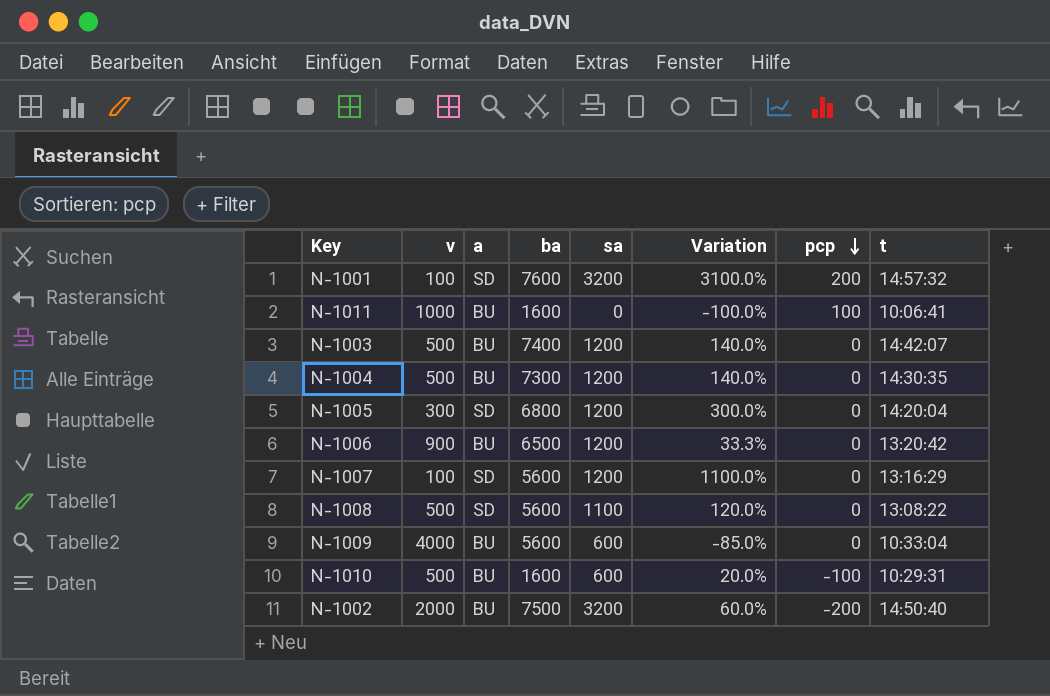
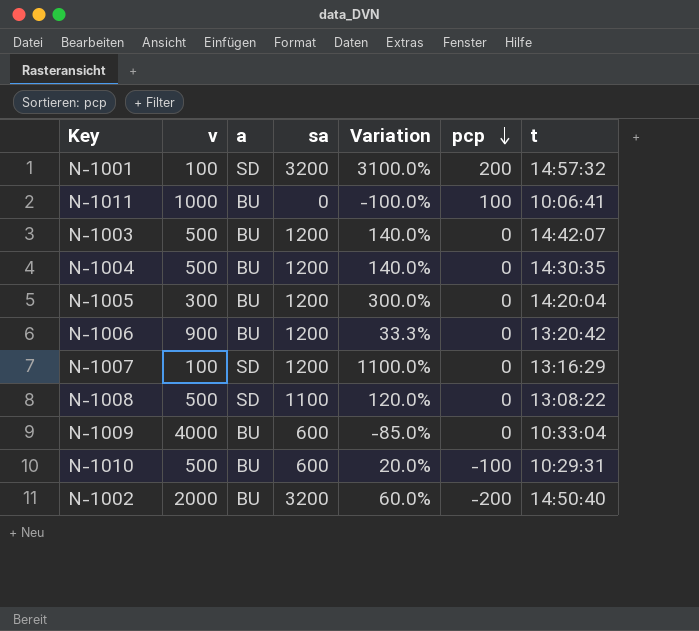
column ba | position: 4 -> none
N-1005 | a: SD -> BU

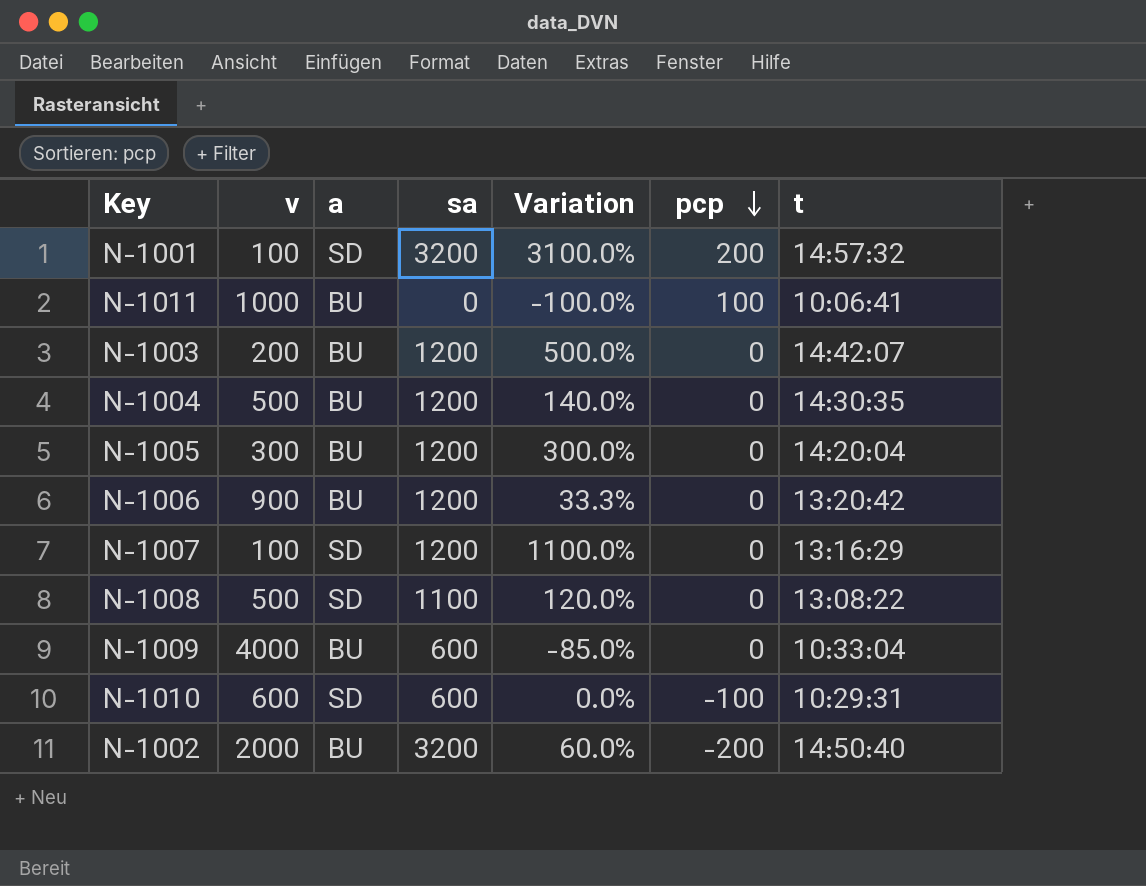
N-1003 | v: 500 -> 200
N-1003 | Variation: 140.0% -> 500.0%
N-1010 | v: 500 -> 600
N-1010 | a: BU -> SD
N-1010 | Variation: 20.0% -> 0.0%

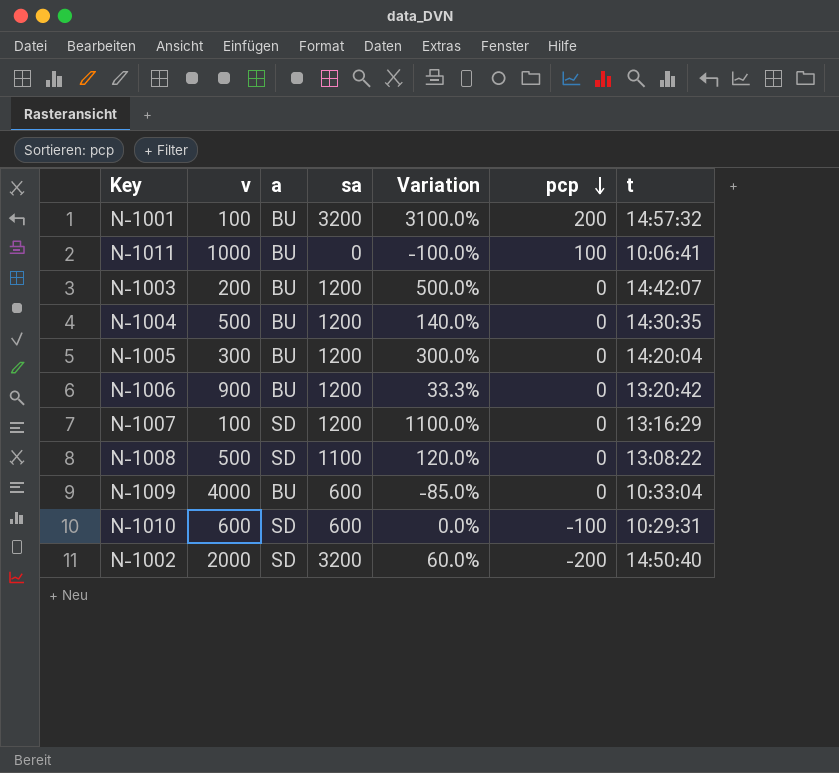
N-1001 | a: SD -> BU
N-1002 | a: BU -> SD

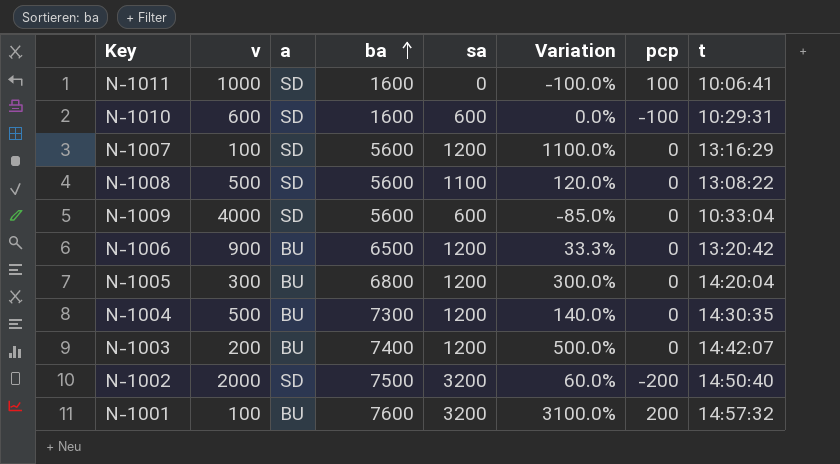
row order: pcp descending -> ba ascending
column ba | position: none -> 4
N-1011 | a: BU -> SD
N-1009 | a: BU -> SD

